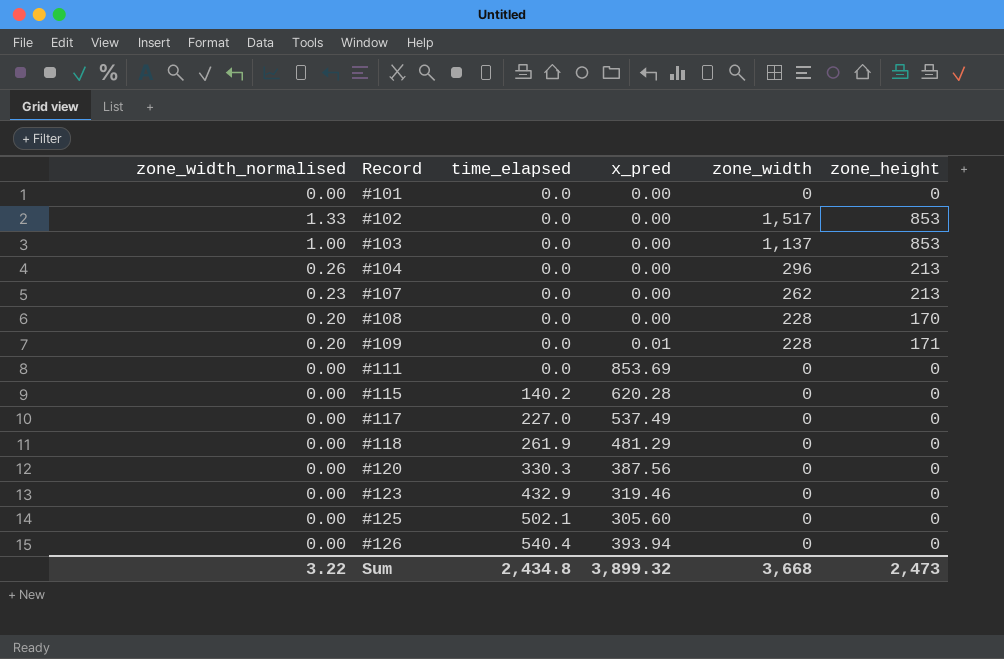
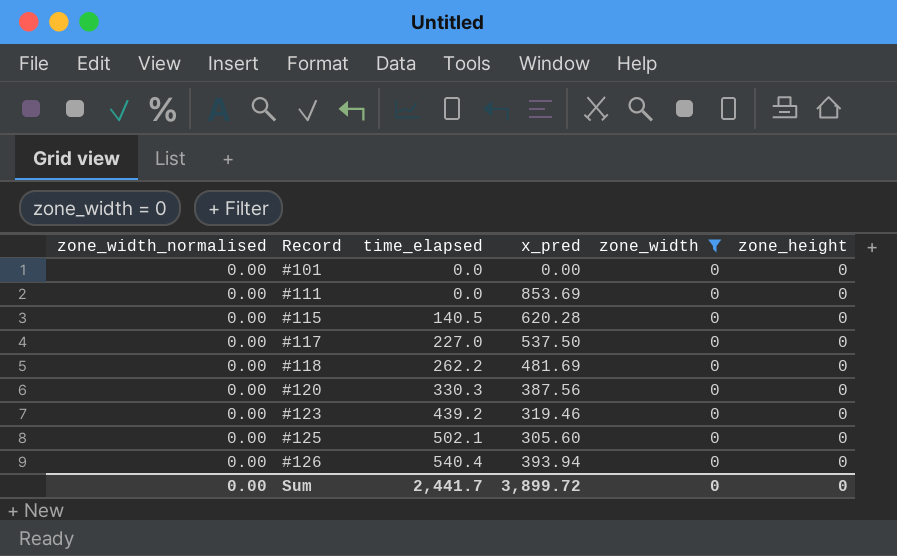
filter: none -> zone_width = 0
#115 | time_elapsed: 140.2 -> 140.5
#117 | x_pred: 537.49 -> 537.50
#118 | time_elapsed: 261.9 -> 262.2
#118 | x_pred: 481.29 -> 481.69
#123 | time_elapsed: 432.9 -> 439.2
Sum | zone_width_normalised: 3.22 -> 0.00
Sum | time_elapsed: 2,434.8 -> 2,441.7
Sum | x_pred: 3,899.32 -> 3,899.72
Sum | zone_width: 3,668 -> 0
Sum | zone_height: 2,473 -> 0

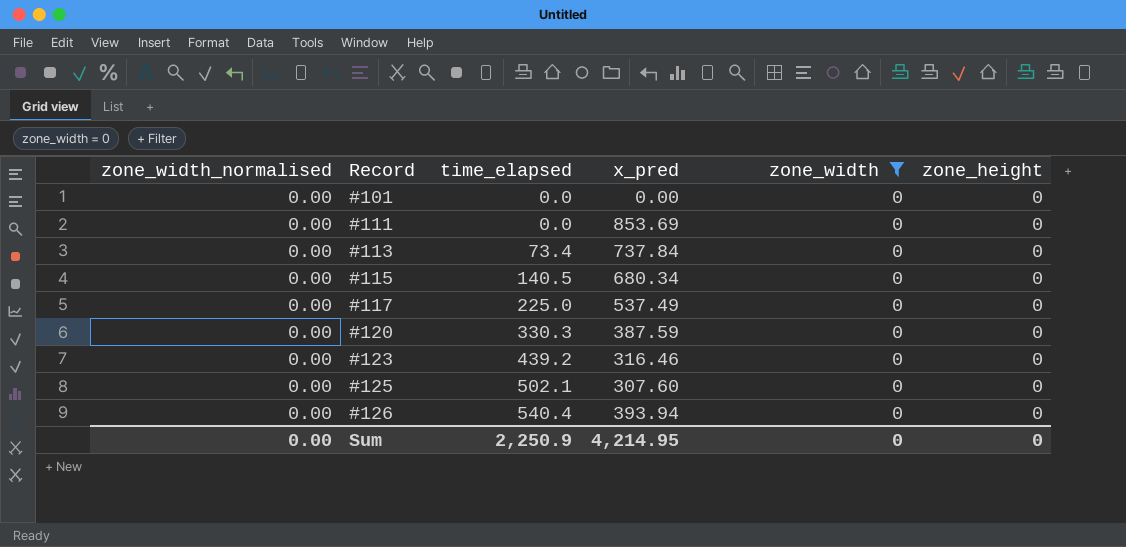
row #118: 0.00 | 262.2 | 481.69 | 0 | 0 -> none
row #113: none -> 0.00 | 73.4 | 737.84 | 0 | 0
#115 | x_pred: 620.28 -> 680.34
#117 | time_elapsed: 227.0 -> 225.0
#117 | x_pred: 537.50 -> 537.49
#120 | x_pred: 387.56 -> 387.59
#123 | x_pred: 319.46 -> 316.46
#125 | x_pred: 305.60 -> 307.60
Sum | time_elapsed: 2,441.7 -> 2,250.9
Sum | x_pred: 3,899.72 -> 4,214.95

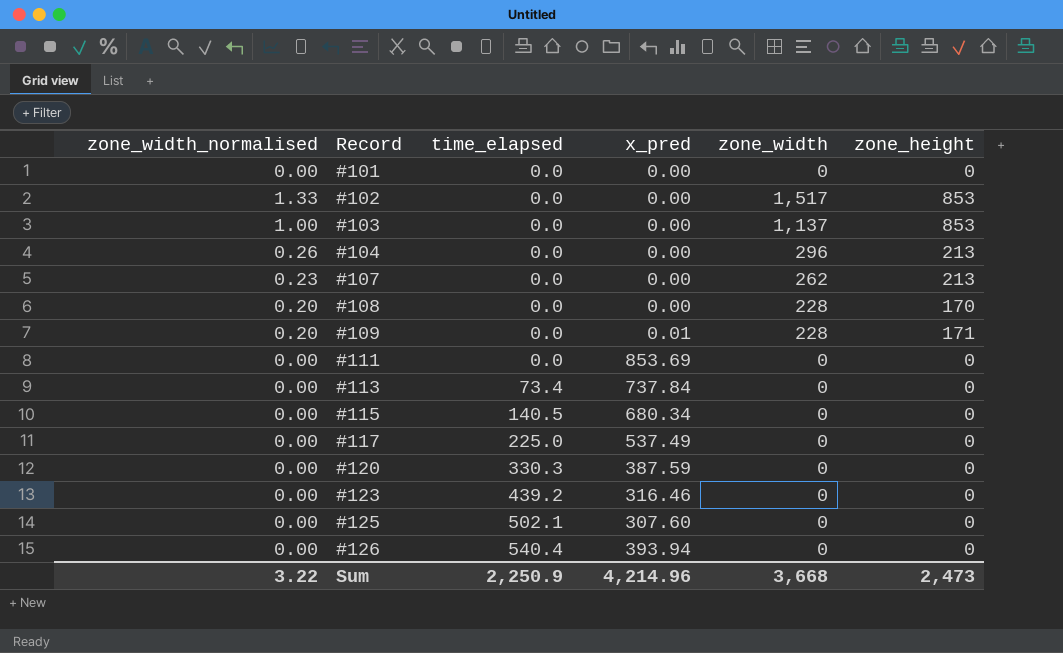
filter: zone_width = 0 -> none
Sum | zone_width_normalised: 0.00 -> 3.22
Sum | x_pred: 4,214.95 -> 4,214.96
Sum | zone_width: 0 -> 3,668
Sum | zone_height: 0 -> 2,473

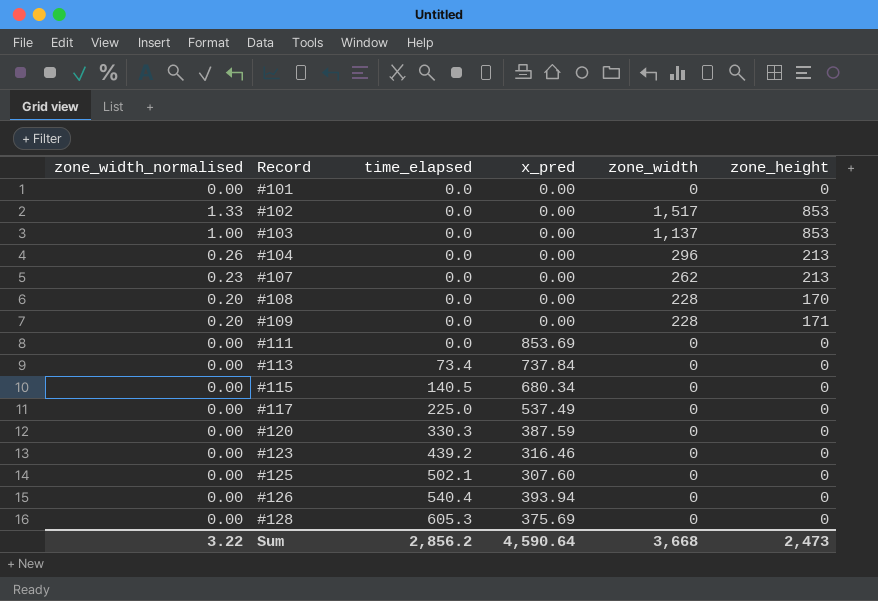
#109 | x_pred: 0.01 -> 0.00
row #128: none -> 0.00 | 605.3 | 375.69 | 0 | 0
Sum | time_elapsed: 2,250.9 -> 2,856.2
Sum | x_pred: 4,214.96 -> 4,590.64

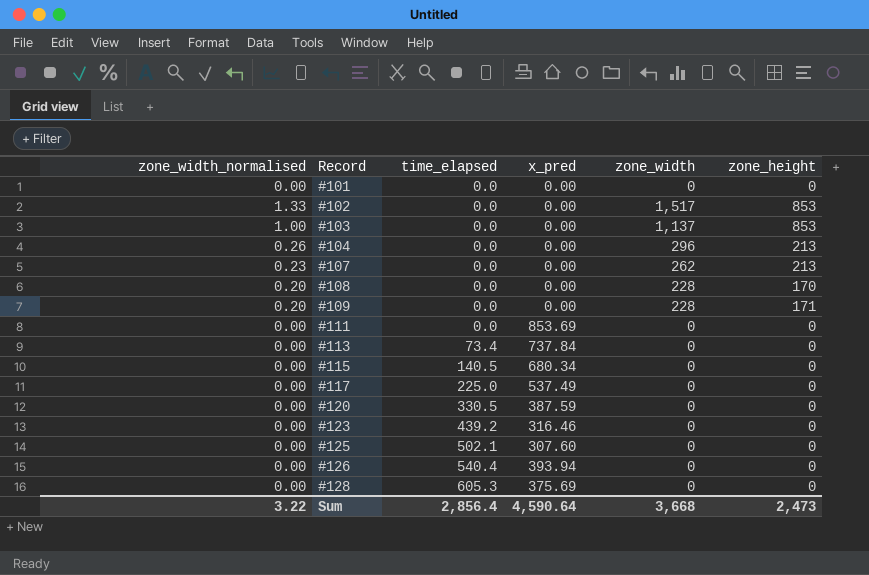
#120 | time_elapsed: 330.3 -> 330.5
Sum | time_elapsed: 2,856.2 -> 2,856.4

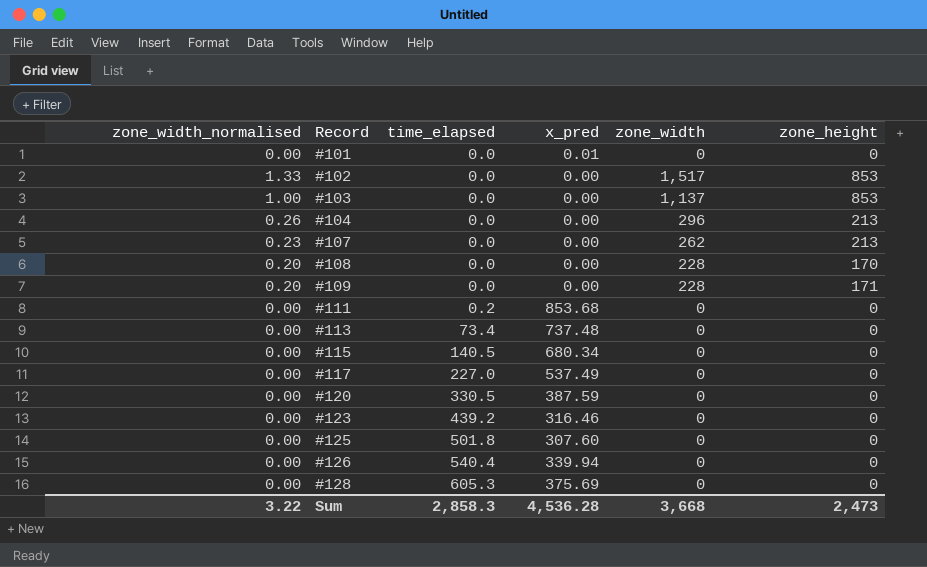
#101 | x_pred: 0.00 -> 0.01
#111 | time_elapsed: 0.0 -> 0.2
#111 | x_pred: 853.69 -> 853.68
#113 | x_pred: 737.84 -> 737.48
#117 | time_elapsed: 225.0 -> 227.0
#125 | time_elapsed: 502.1 -> 501.8
#126 | x_pred: 393.94 -> 339.94
Sum | time_elapsed: 2,856.4 -> 2,858.3
Sum | x_pred: 4,590.64 -> 4,536.28

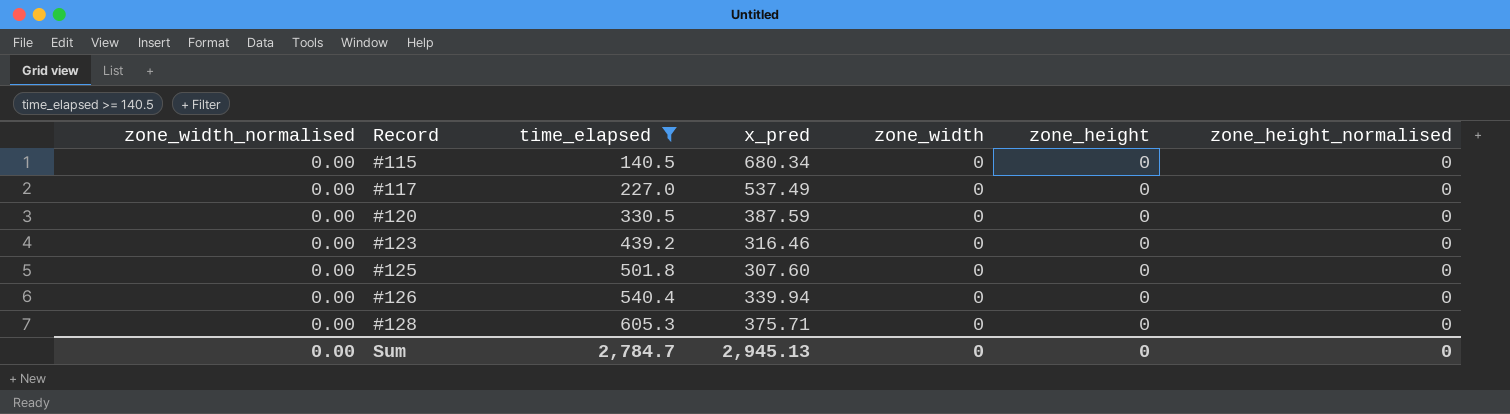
filter: none -> time_elapsed >= 140.5
column zone_height_normalised | position: none -> 7
#128 | x_pred: 375.69 -> 375.71
Sum | zone_width_normalised: 3.22 -> 0.00
Sum | time_elapsed: 2,858.3 -> 2,784.7
Sum | x_pred: 4,536.28 -> 2,945.13
Sum | zone_width: 3,668 -> 0
Sum | zone_height: 2,473 -> 0

